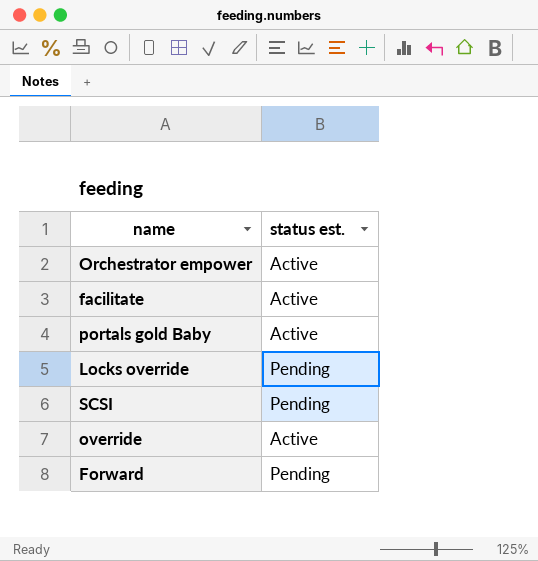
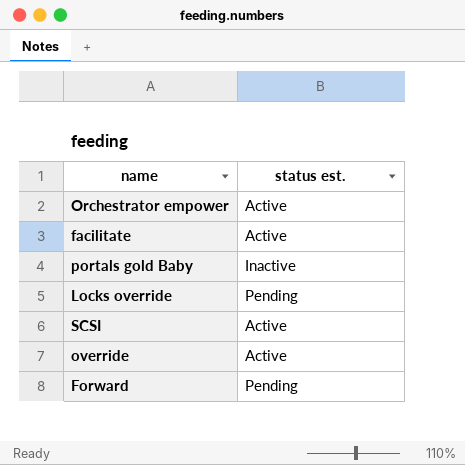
portals gold Baby | status est.: Active -> Inactive
SCSI | status est.: Pending -> Active

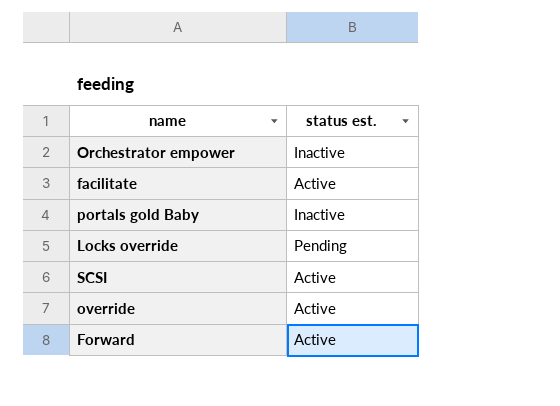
Orchestrator empower | status est.: Active -> Inactive
Forward | status est.: Pending -> Active

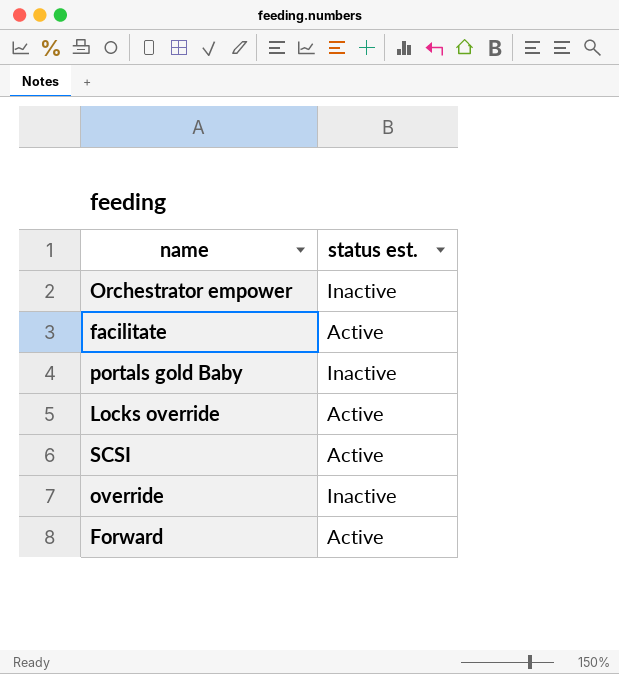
Locks override | status est.: Pending -> Active
override | status est.: Active -> Inactive

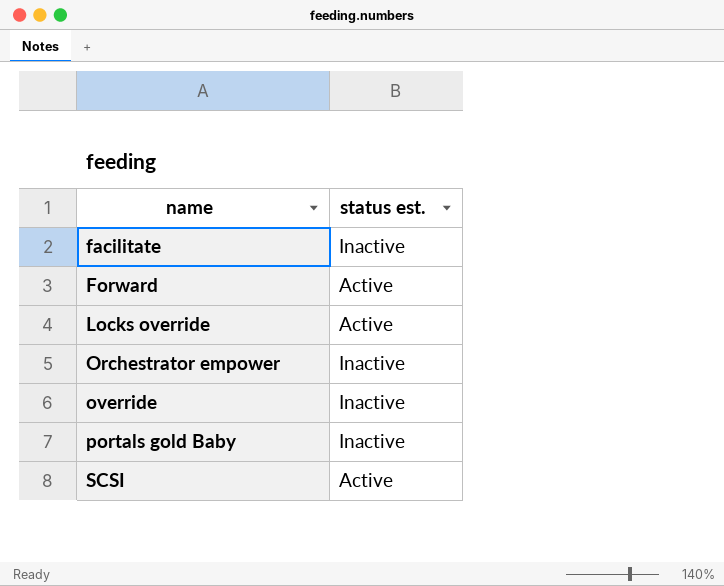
row order: none -> name ascending
facilitate | status est.: Active -> Inactive

